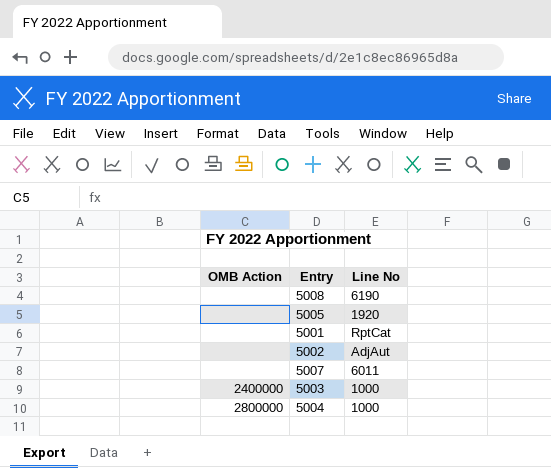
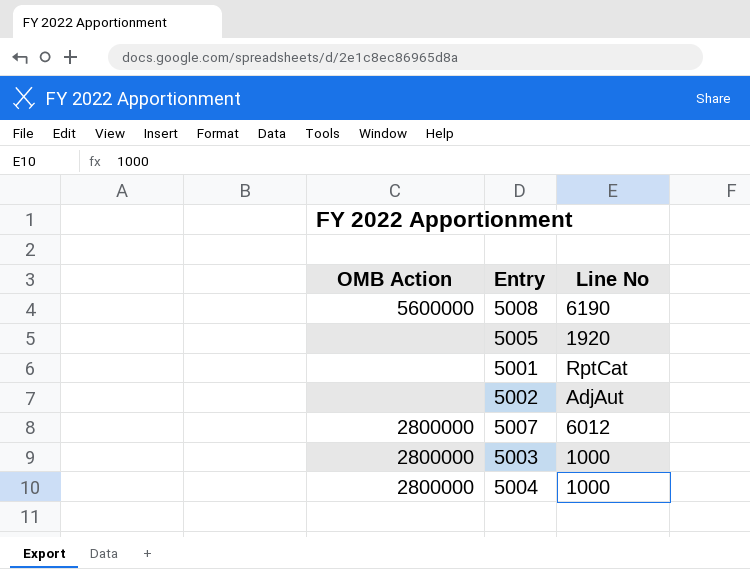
5008 | OMB Action: none -> 5600000
5007 | OMB Action: none -> 2800000
5007 | Line No: 6011 -> 6012
5003 | OMB Action: 2400000 -> 2800000

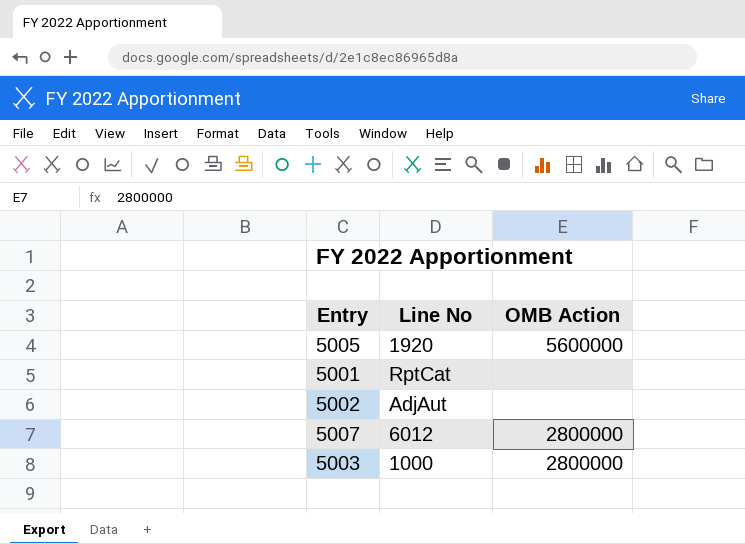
column OMB Action | position: 1 -> 3
row 5008: 5600000 | 6190 -> none
row 5004: 2800000 | 1000 -> none
5005 | OMB Action: none -> 5600000

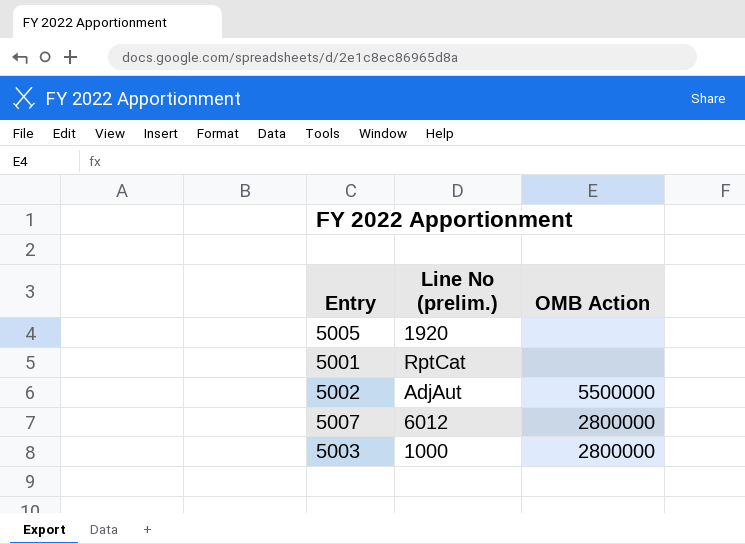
column name: Line No -> Line No (prelim.)
5005 | OMB Action: 5600000 -> none
5002 | OMB Action: none -> 5500000

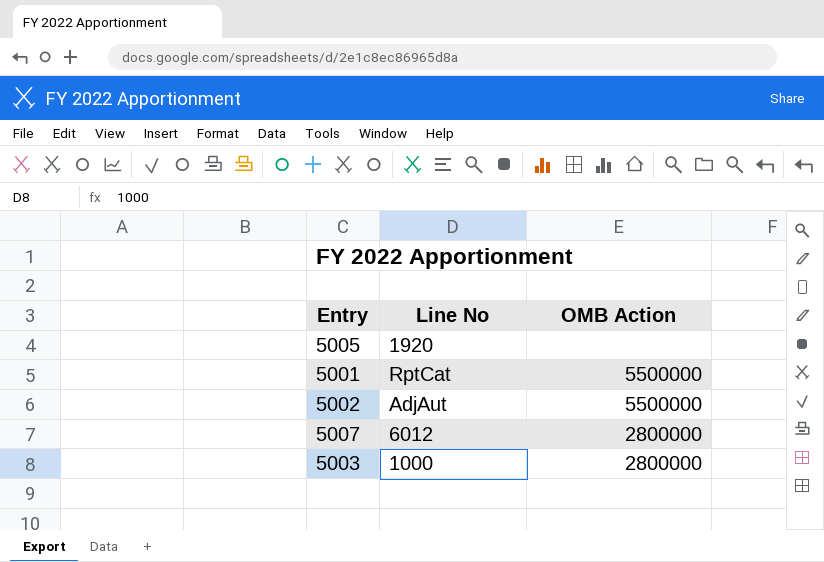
column name: Line No (prelim.) -> Line No
5001 | OMB Action: none -> 5500000

